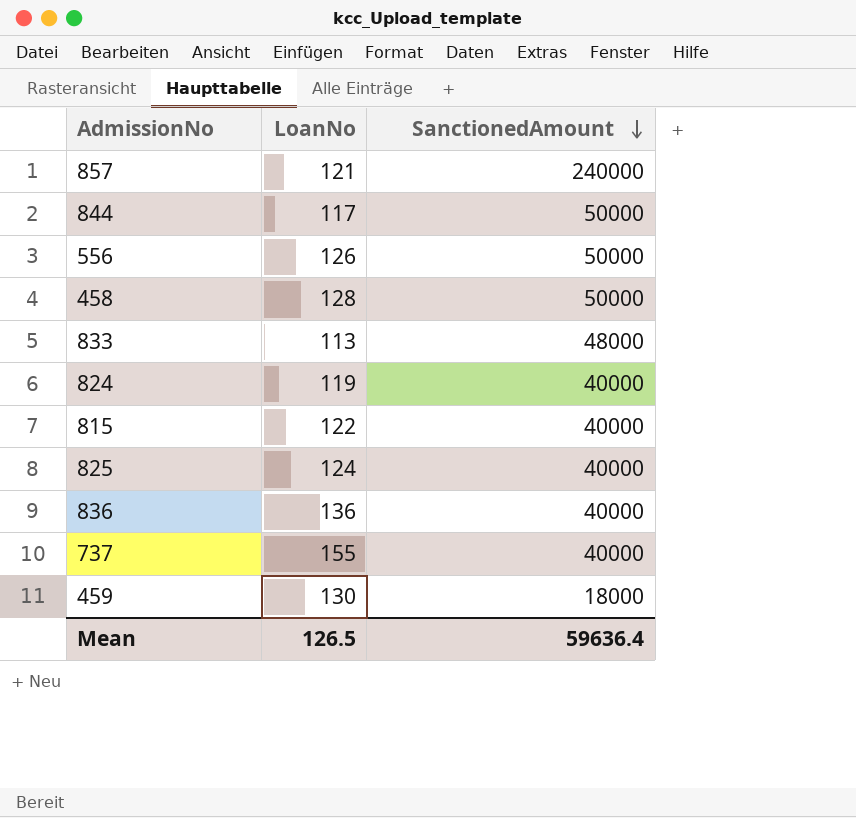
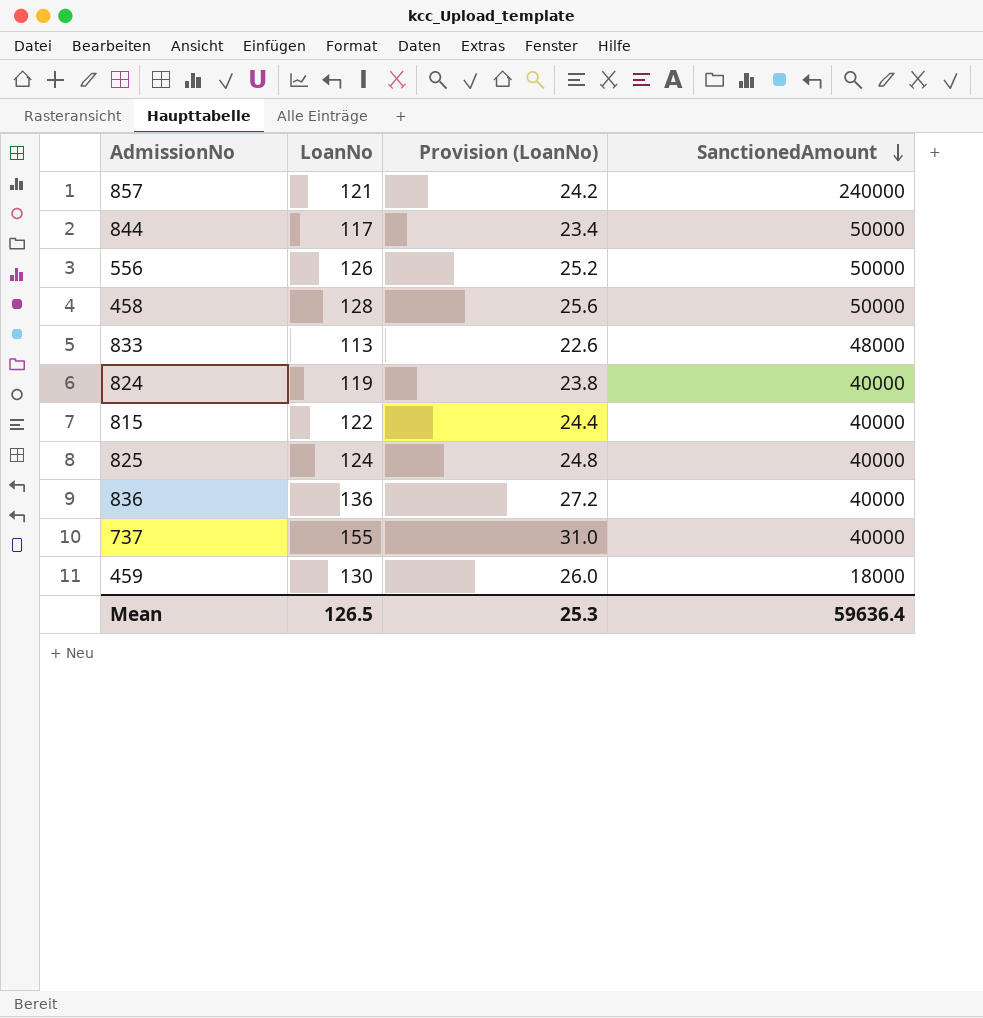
column Provision (LoanNo) | formula: none -> [LoanNo] * 0.2

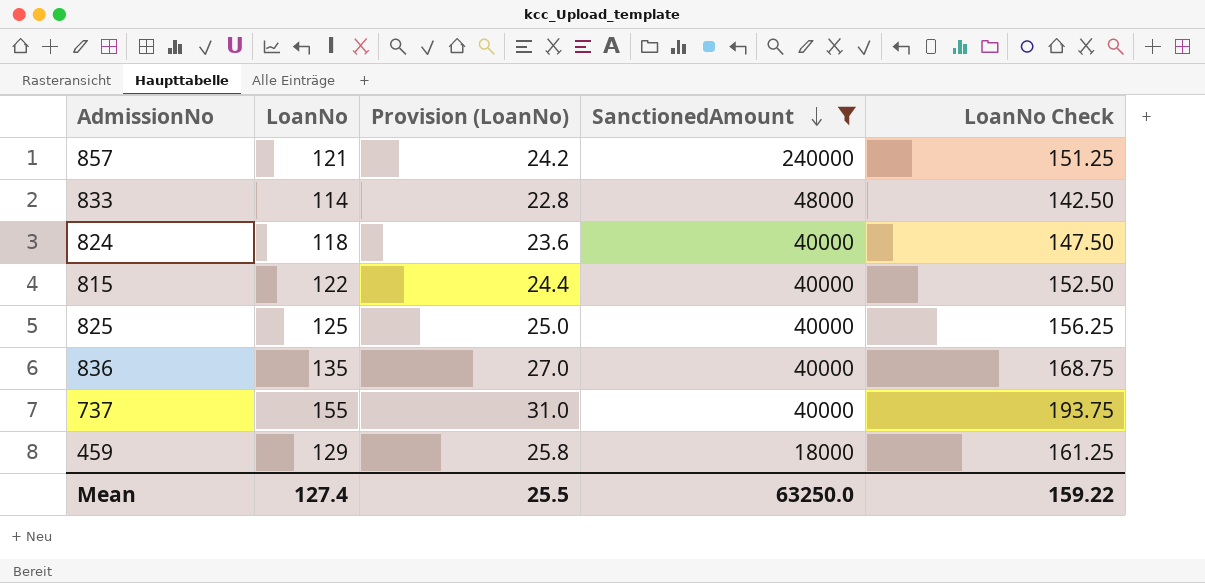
filter: none -> SanctionedAmount != 50000
column LoanNo Check | formula: none -> [LoanNo] * 1.25
833 | LoanNo: 113 -> 114
833 | Provision (LoanNo): 22.6 -> 22.8
824 | LoanNo: 119 -> 118
824 | Provision (LoanNo): 23.8 -> 23.6
825 | LoanNo: 124 -> 125
825 | Provision (LoanNo): 24.8 -> 25.0
836 | LoanNo: 136 -> 135
836 | Provision (LoanNo): 27.2 -> 27.0
459 | LoanNo: 130 -> 129
459 | Provision (LoanNo): 26.0 -> 25.8
Mean | LoanNo: 126.5 -> 127.4
Mean | Provision (LoanNo): 25.3 -> 25.5
Mean | SanctionedAmount: 59636.4 -> 63250.0

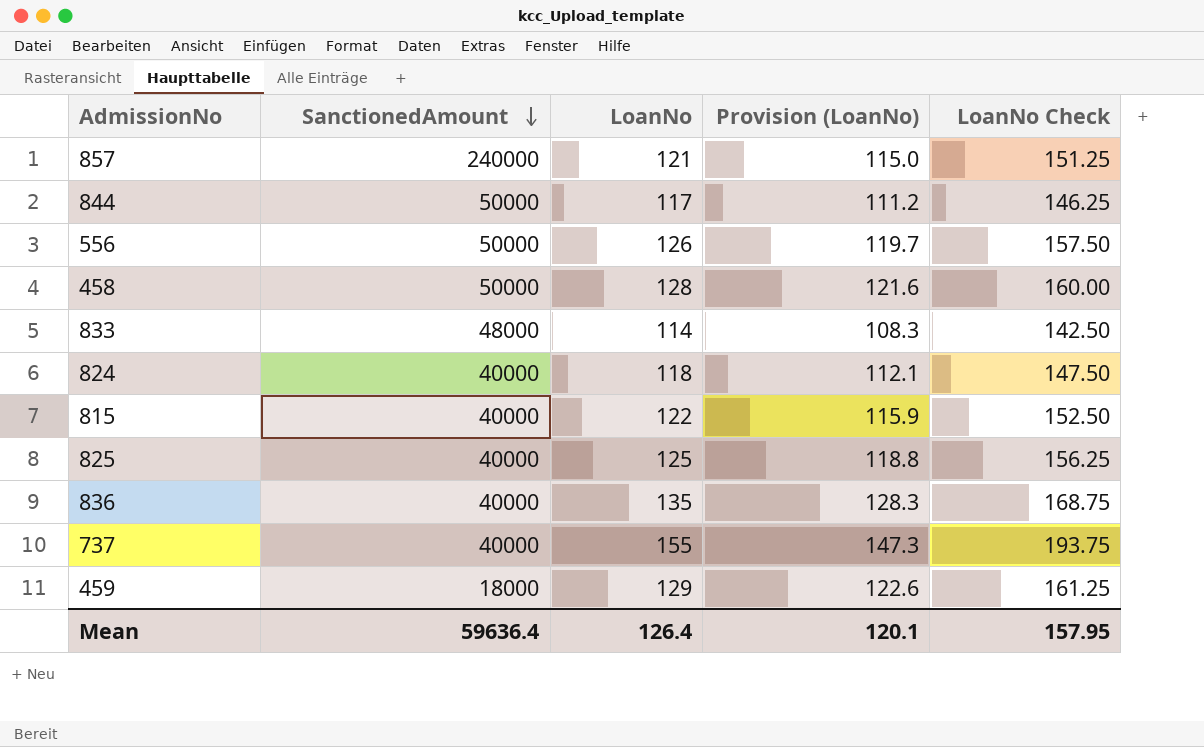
filter: SanctionedAmount != 50000 -> none
column SanctionedAmount | position: 4 -> 2
column Provision (LoanNo) | formula: [LoanNo] * 0.2 -> [LoanNo] * 0.95
Mean | SanctionedAmount: 63250.0 -> 59636.4
Mean | LoanNo: 127.4 -> 126.4
Mean | Provision (LoanNo): 25.5 -> 120.1
Mean | LoanNo Check: 159.22 -> 157.95

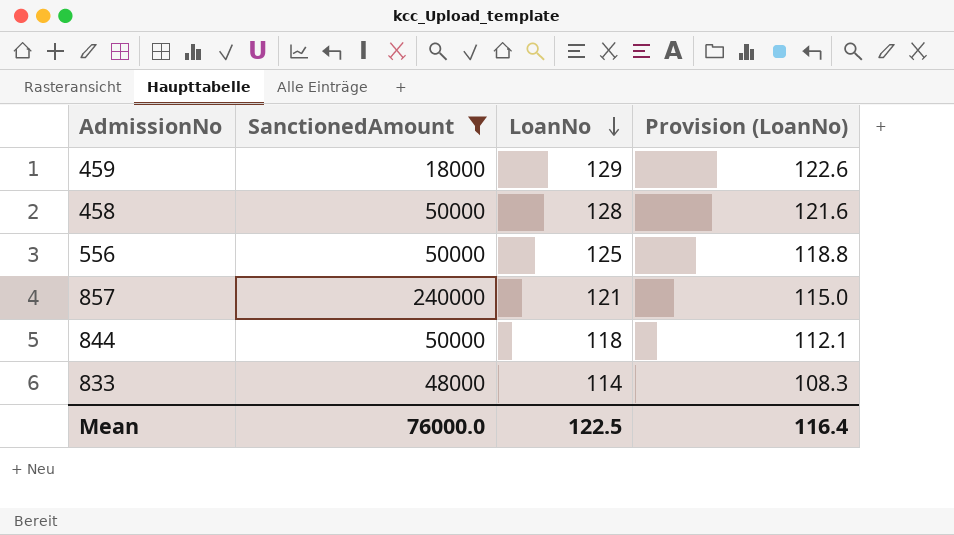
filter: none -> SanctionedAmount != 40000
row order: SanctionedAmount descending -> LoanNo descending
column LoanNo Check | formula: [LoanNo] * 1.25 -> none
556 | LoanNo: 126 -> 125
556 | Provision (LoanNo): 119.7 -> 118.8
844 | LoanNo: 117 -> 118
844 | Provision (LoanNo): 111.2 -> 112.1
Mean | SanctionedAmount: 59636.4 -> 76000.0
Mean | LoanNo: 126.4 -> 122.5
Mean | Provision (LoanNo): 120.1 -> 116.4

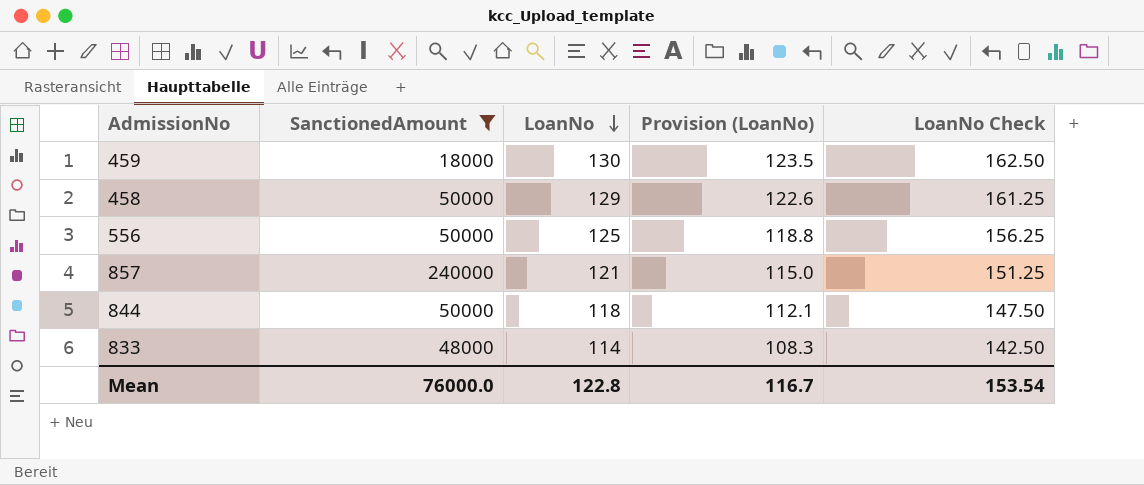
column LoanNo Check | formula: none -> [LoanNo] * 1.25
459 | LoanNo: 129 -> 130
459 | Provision (LoanNo): 122.6 -> 123.5
458 | LoanNo: 128 -> 129
458 | Provision (LoanNo): 121.6 -> 122.6
Mean | LoanNo: 122.5 -> 122.8
Mean | Provision (LoanNo): 116.4 -> 116.7

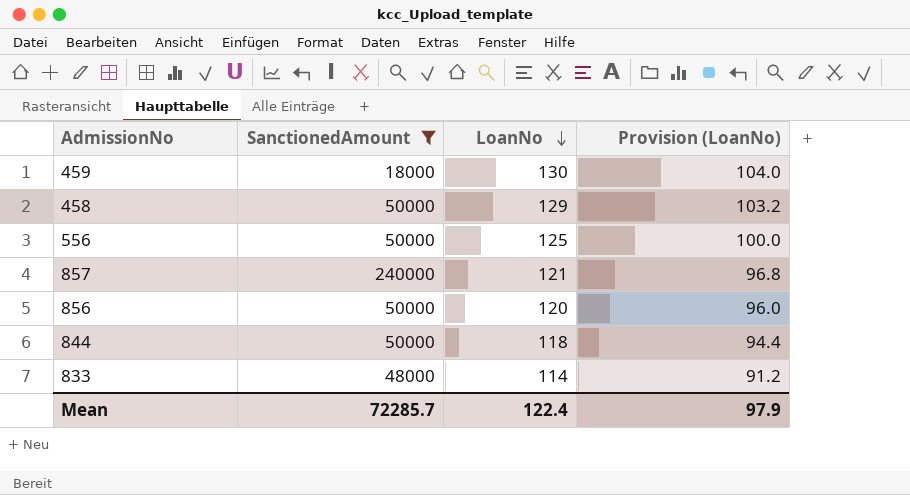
column LoanNo Check | formula: [LoanNo] * 1.25 -> none
column Provision (LoanNo) | formula: [LoanNo] * 0.95 -> [LoanNo] * 0.8
row 856: none -> 50000 | 120 | 96.0
Mean | SanctionedAmount: 76000.0 -> 72285.7
Mean | LoanNo: 122.8 -> 122.4
Mean | Provision (LoanNo): 116.7 -> 97.9

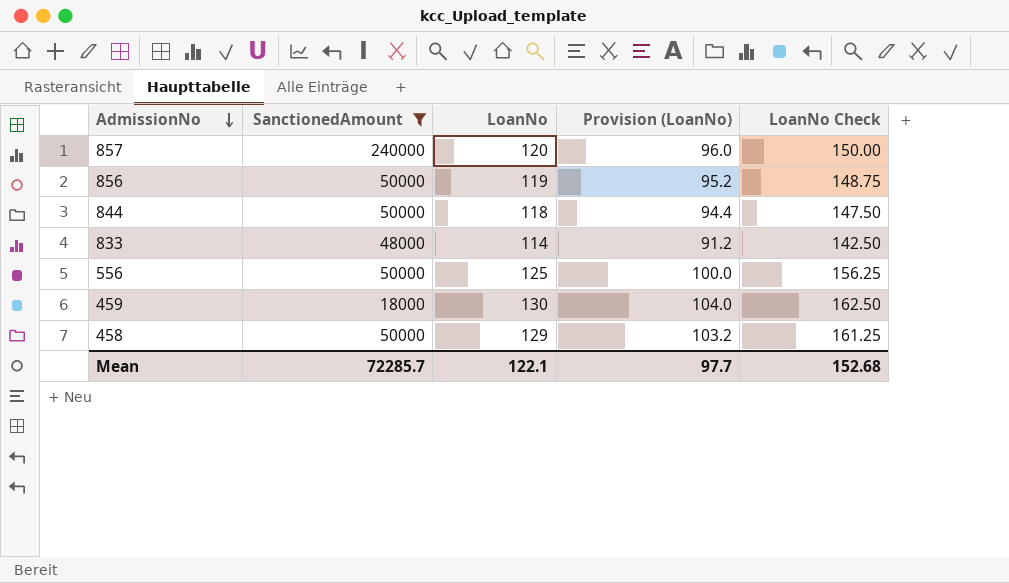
row order: LoanNo descending -> AdmissionNo descending
column LoanNo Check | formula: none -> [LoanNo] * 1.25
857 | LoanNo: 121 -> 120
857 | Provision (LoanNo): 96.8 -> 96.0
856 | LoanNo: 120 -> 119
856 | Provision (LoanNo): 96.0 -> 95.2
Mean | LoanNo: 122.4 -> 122.1
Mean | Provision (LoanNo): 97.9 -> 97.7

